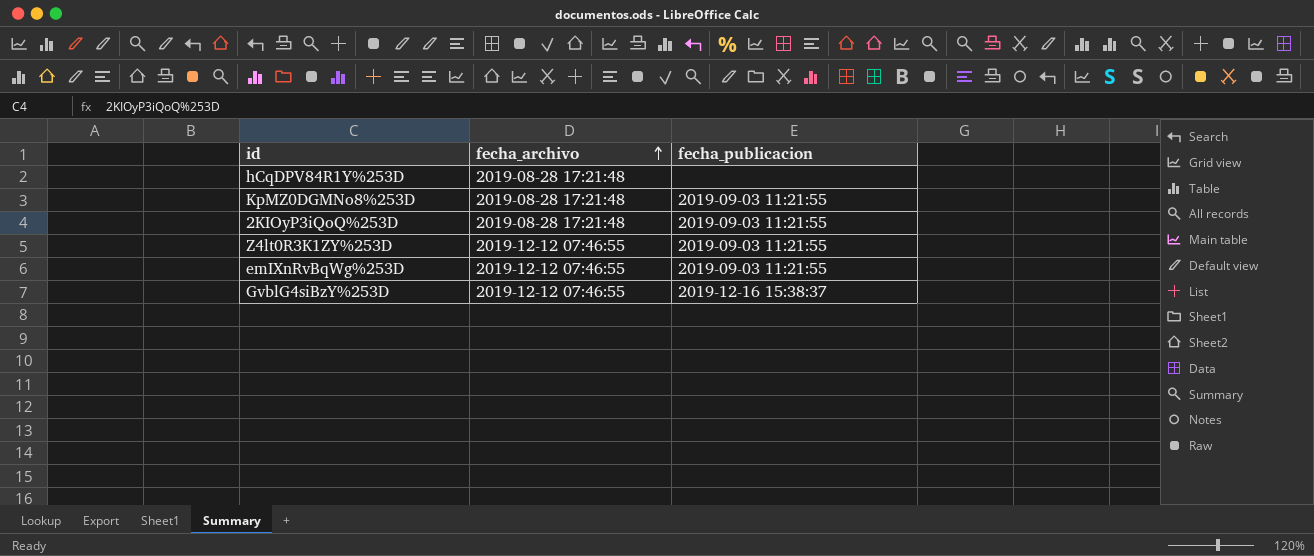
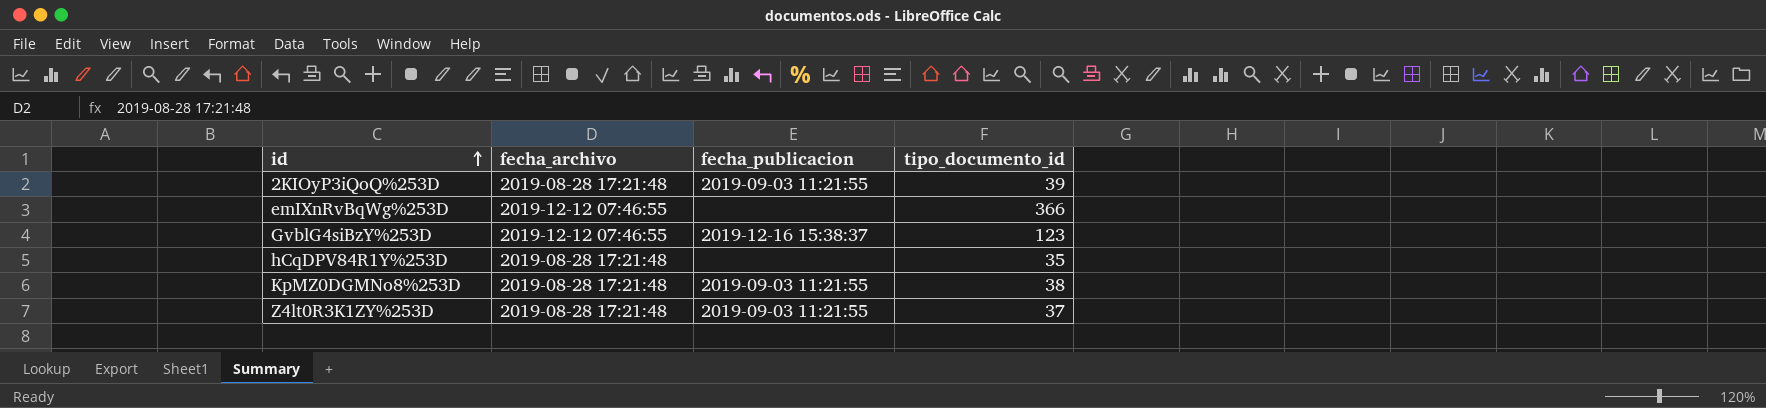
row order: fecha_archivo ascending -> id ascending
column tipo_documento_id | position: none -> 4
emIXnRvBqWg%253D | fecha_publicacion: 2019-09-03 11:21:55 -> none
Z4lt0R3K1ZY%253D | fecha_archivo: 2019-12-12 07:46:55 -> 2019-08-28 17:21:48

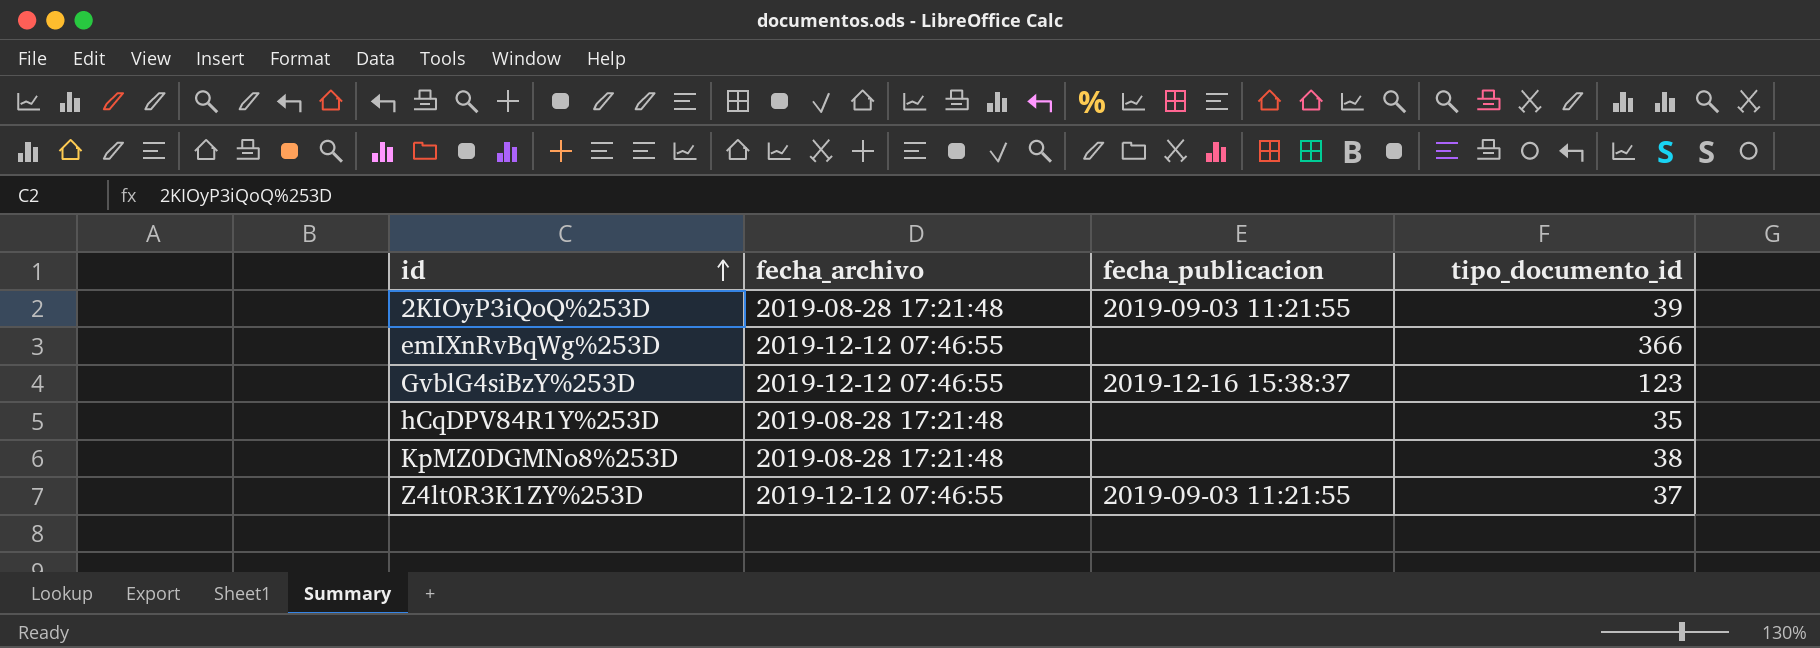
KpMZ0DGMNo8%253D | fecha_publicacion: 2019-09-03 11:21:55 -> none
Z4lt0R3K1ZY%253D | fecha_archivo: 2019-08-28 17:21:48 -> 2019-12-12 07:46:55

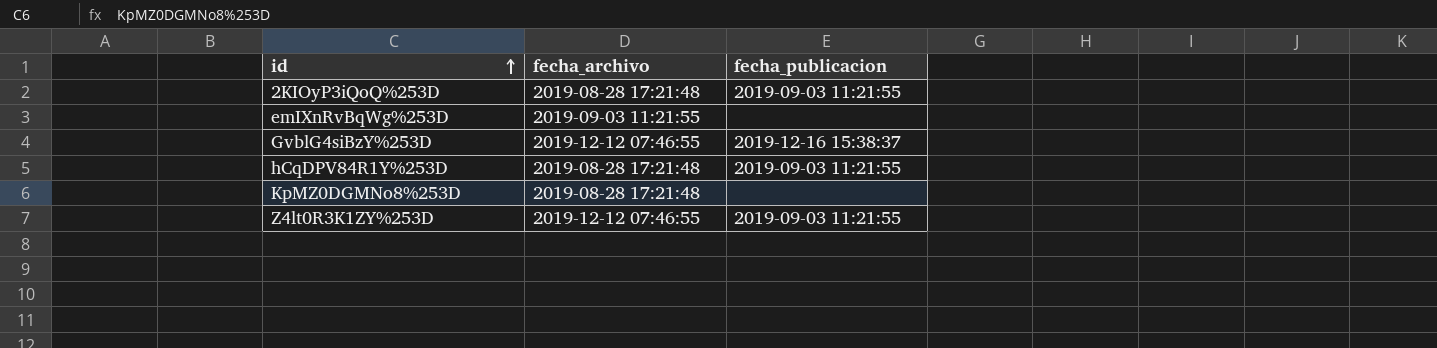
column tipo_documento_id | position: 4 -> none
emIXnRvBqWg%253D | fecha_archivo: 2019-12-12 07:46:55 -> 2019-09-03 11:21:55
hCqDPV84R1Y%253D | fecha_publicacion: none -> 2019-09-03 11:21:55

